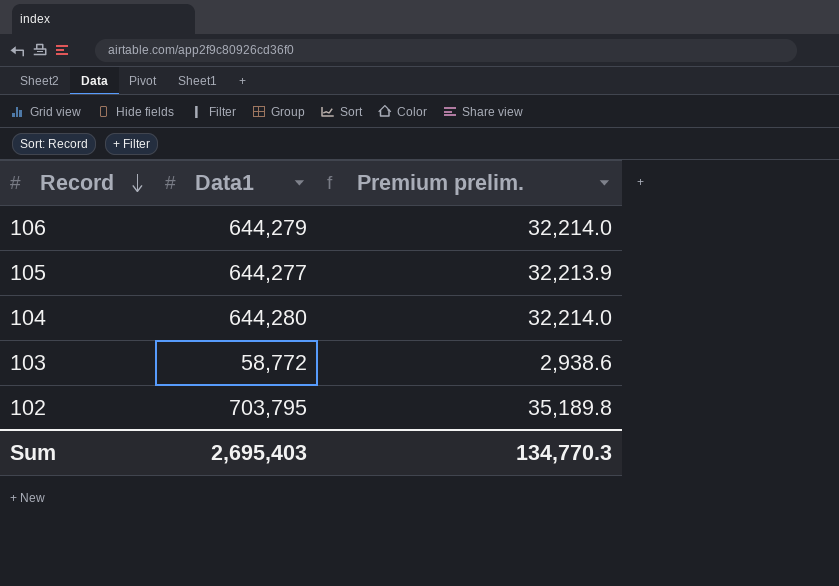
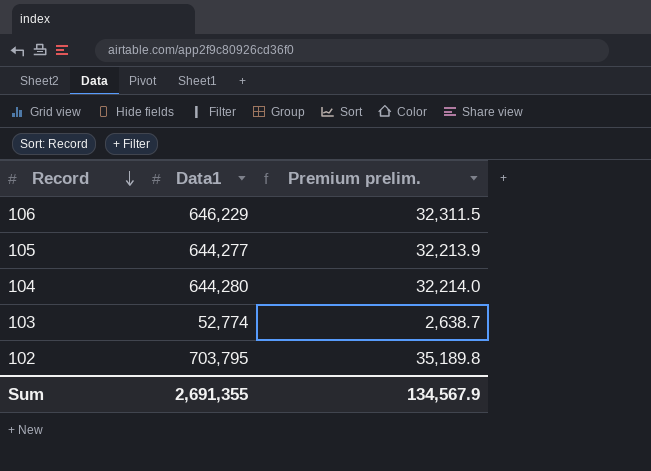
106 | Data1: 644,279 -> 646,229
106 | Premium prelim.: 32,214.0 -> 32,311.5
103 | Data1: 58,772 -> 52,774
103 | Premium prelim.: 2,938.6 -> 2,638.7
Sum | Data1: 2,695,403 -> 2,691,355
Sum | Premium prelim.: 134,770.3 -> 134,567.9

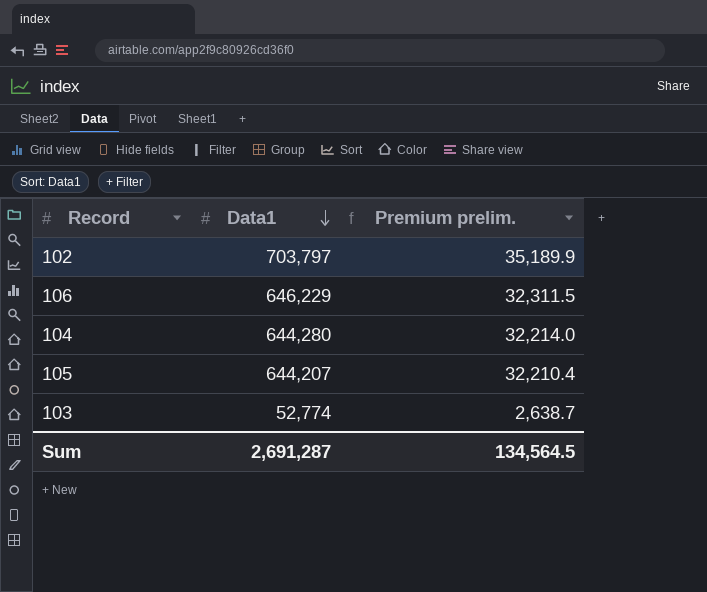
row order: Record descending -> Data1 descending
102 | Data1: 703,795 -> 703,797
102 | Premium prelim.: 35,189.8 -> 35,189.9
105 | Data1: 644,277 -> 644,207
105 | Premium prelim.: 32,213.9 -> 32,210.4
Sum | Data1: 2,691,355 -> 2,691,287
Sum | Premium prelim.: 134,567.9 -> 134,564.5

